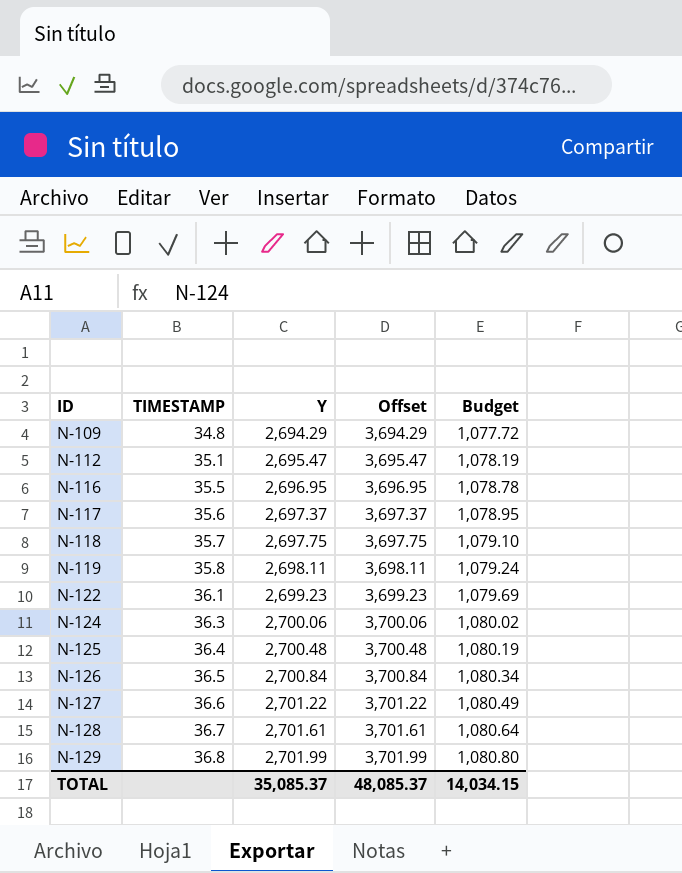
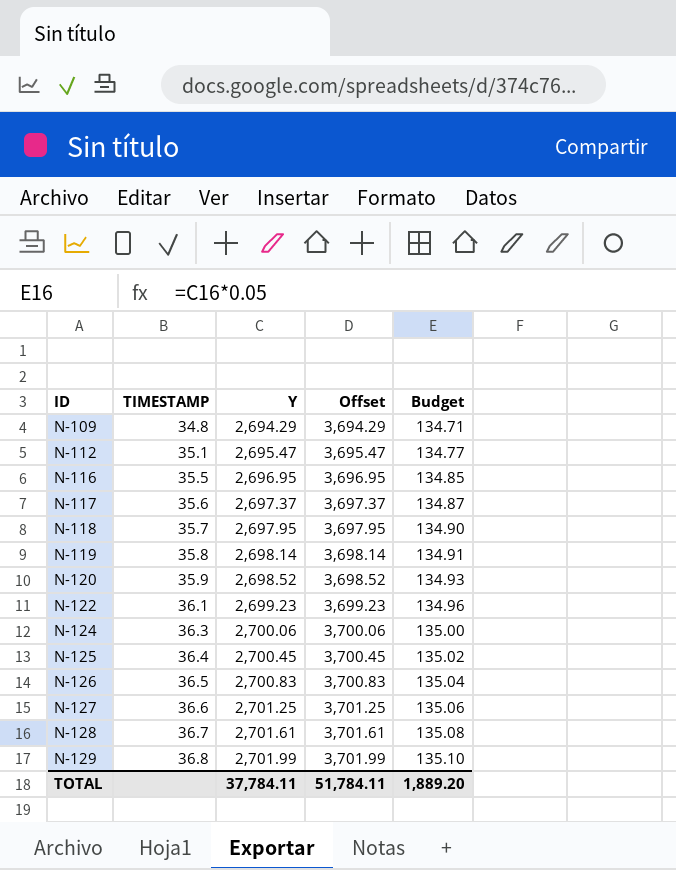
column Budget | formula: [Y] * 0.4 -> [Y] * 0.05
N-118 | Y: 2,697.75 -> 2,697.95
N-118 | Offset: 3,697.75 -> 3,697.95
N-119 | Y: 2,698.11 -> 2,698.14
N-119 | Offset: 3,698.11 -> 3,698.14
row N-120: none -> 35.9 | 2,698.52 | 3,698.52 | 134.93
N-125 | Y: 2,700.48 -> 2,700.45
N-125 | Offset: 3,700.48 -> 3,700.45
N-126 | Y: 2,700.84 -> 2,700.83
N-126 | Offset: 3,700.84 -> 3,700.83
N-127 | Y: 2,701.22 -> 2,701.25
N-127 | Offset: 3,701.22 -> 3,701.25
TOTAL | Y: 35,085.37 -> 37,784.11
TOTAL | Offset: 48,085.37 -> 51,784.11
TOTAL | Budget: 14,034.15 -> 1,889.20

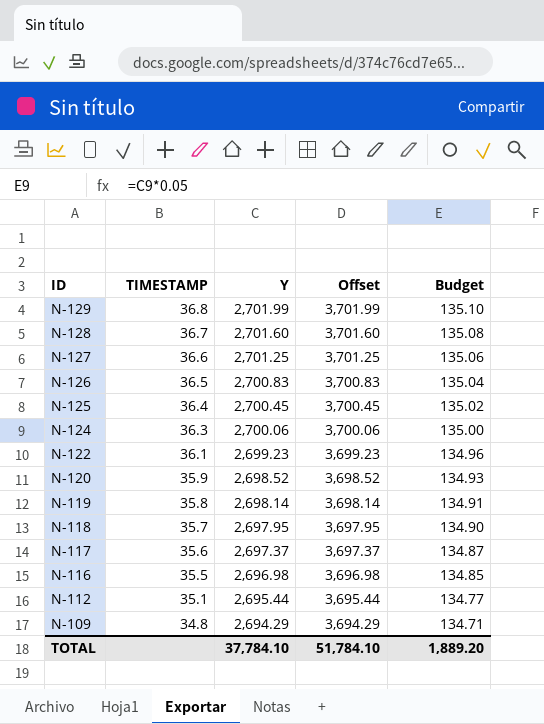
row order: ID ascending -> ID descending
N-128 | Y: 2,701.61 -> 2,701.60
N-128 | Offset: 3,701.61 -> 3,701.60
N-116 | Y: 2,696.95 -> 2,696.98
N-116 | Offset: 3,696.95 -> 3,696.98
N-112 | Y: 2,695.47 -> 2,695.44
N-112 | Offset: 3,695.47 -> 3,695.44
TOTAL | Y: 37,784.11 -> 37,784.10
TOTAL | Offset: 51,784.11 -> 51,784.10

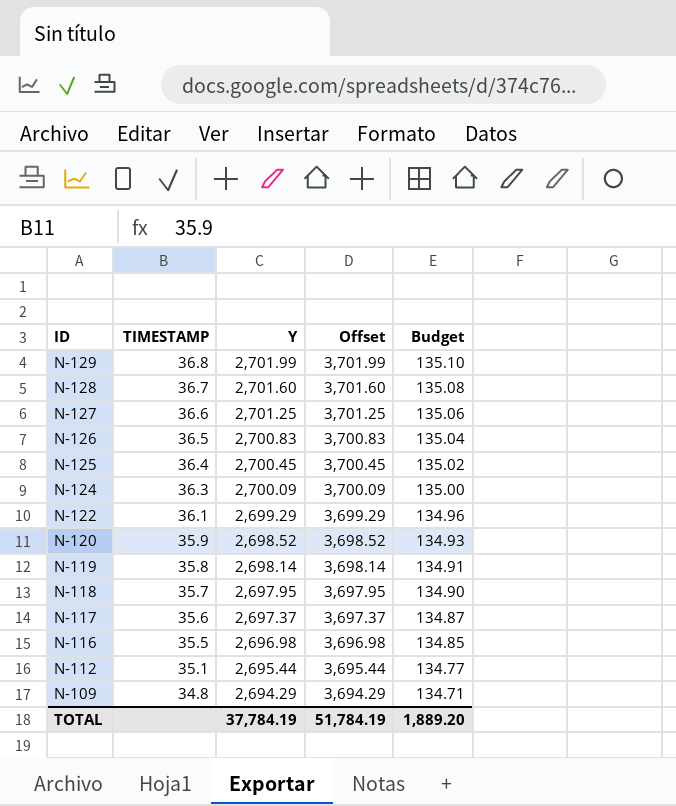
N-124 | Y: 2,700.06 -> 2,700.09
N-124 | Offset: 3,700.06 -> 3,700.09
N-122 | Y: 2,699.23 -> 2,699.29
N-122 | Offset: 3,699.23 -> 3,699.29
TOTAL | Y: 37,784.10 -> 37,784.19
TOTAL | Offset: 51,784.10 -> 51,784.19

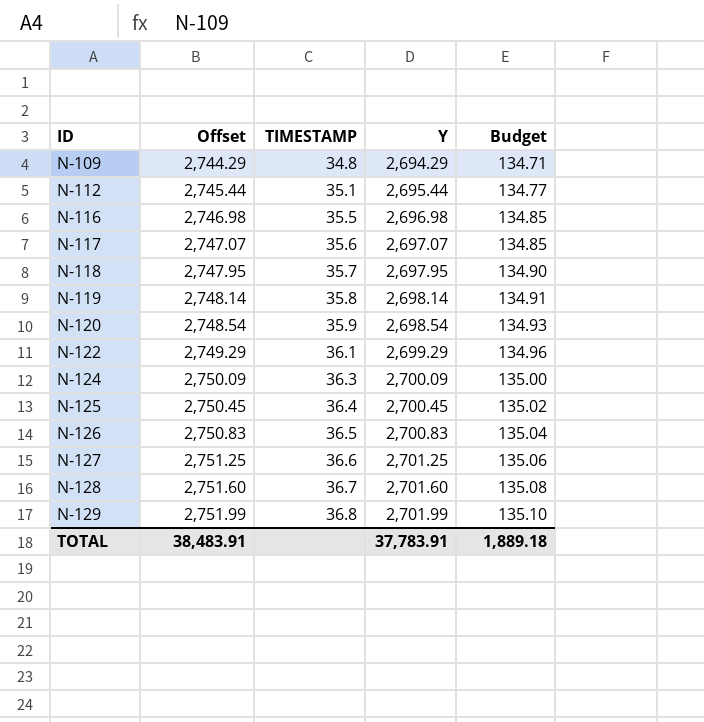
row order: ID descending -> ID ascending
column Offset | formula: [Y] + 1000 -> [Y] + 50
column Offset | position: 4 -> 2
N-117 | Y: 2,697.37 -> 2,697.07
N-117 | Budget: 134.87 -> 134.85
N-120 | Y: 2,698.52 -> 2,698.54
TOTAL | Offset: 51,784.19 -> 38,483.91
TOTAL | Y: 37,784.19 -> 37,783.91
TOTAL | Budget: 1,889.20 -> 1,889.18

